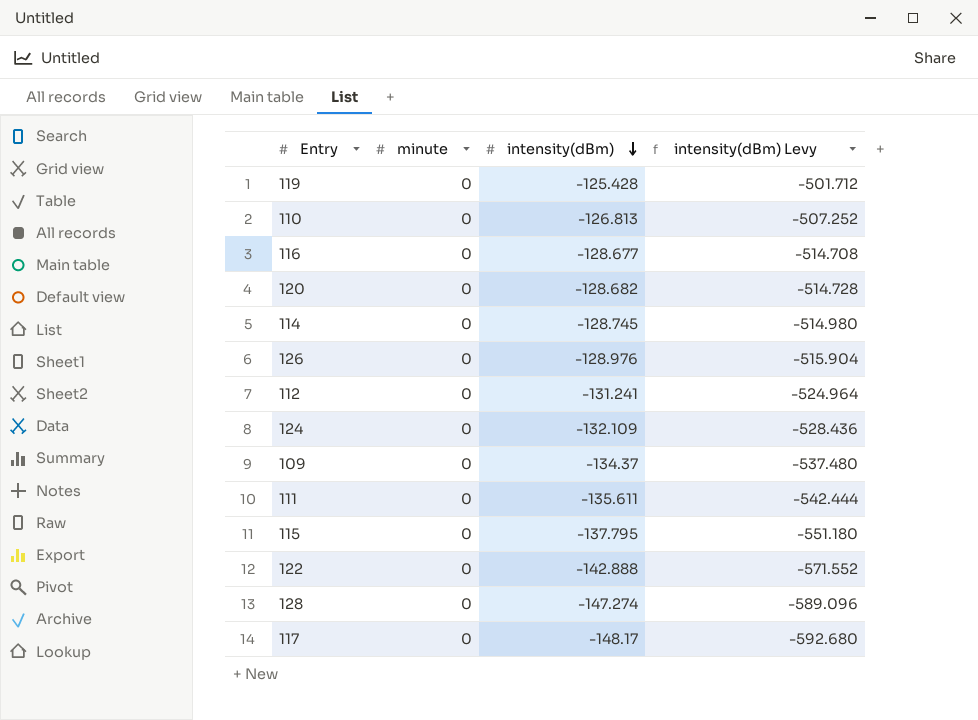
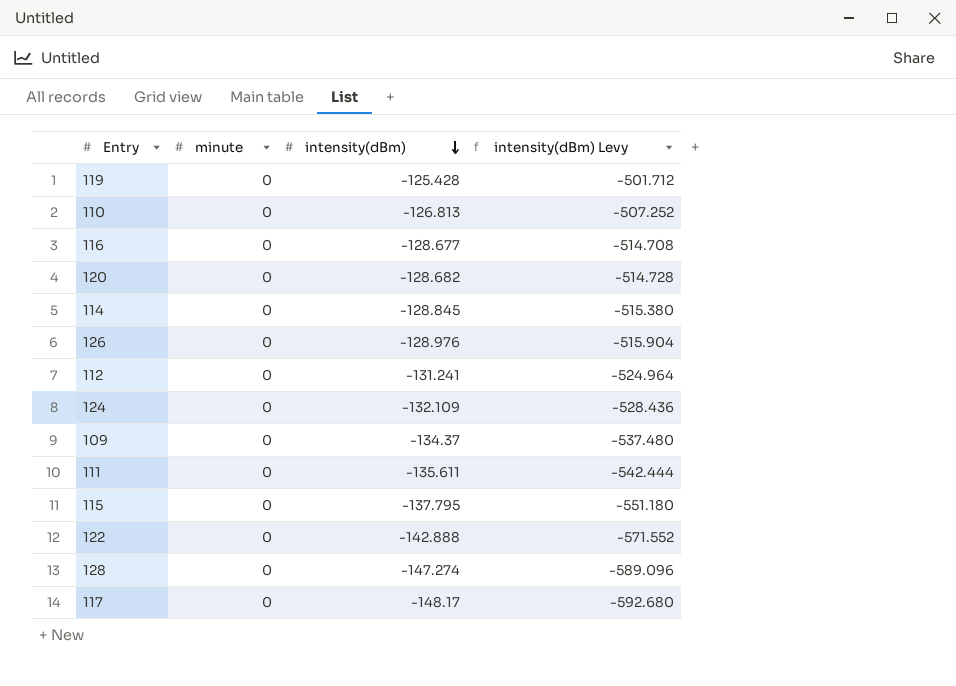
114 | intensity(dBm): -128.745 -> -128.845
114 | intensity(dBm) Levy: -514.980 -> -515.380

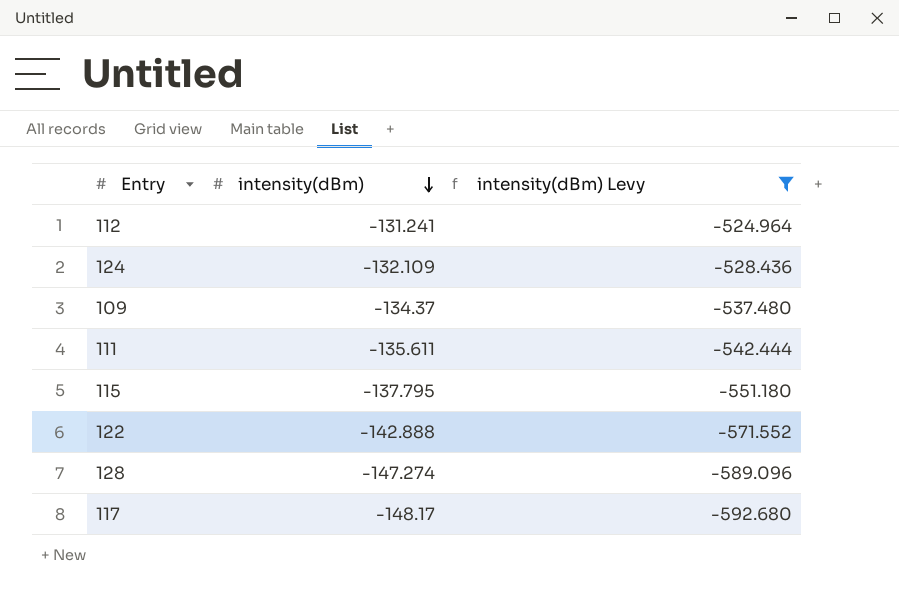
filter: none -> intensity(dBm) Levy <= -524.964
column minute | position: 2 -> none

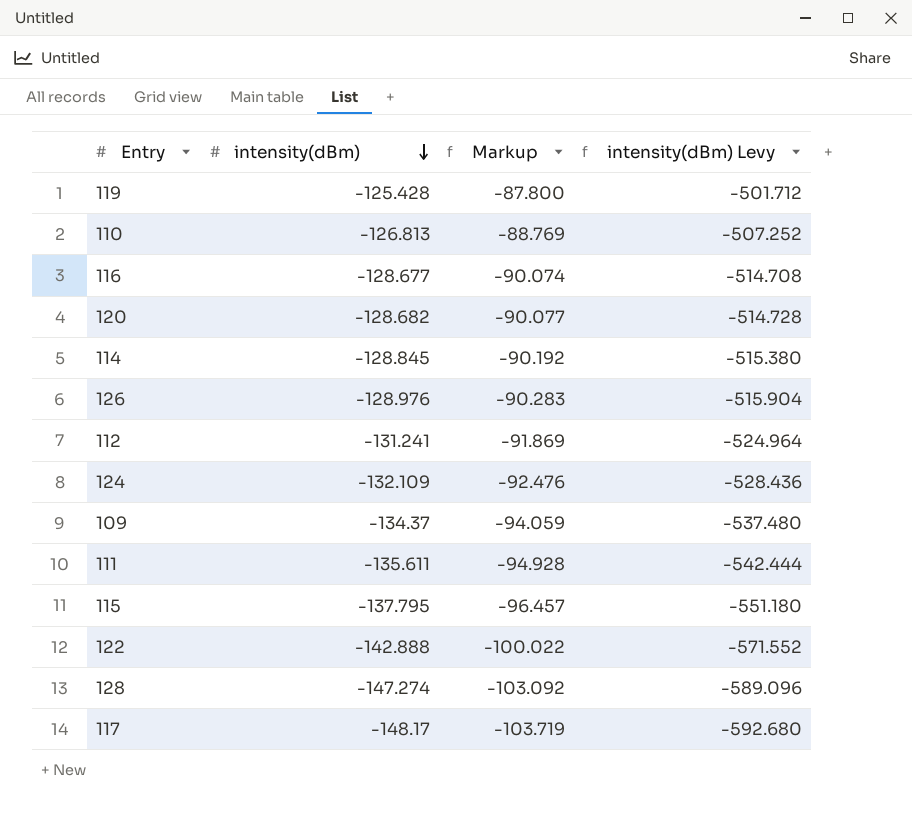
filter: intensity(dBm) Levy <= -524.964 -> none
column Markup | formula: none -> [intensity(dBm)] * 0.7

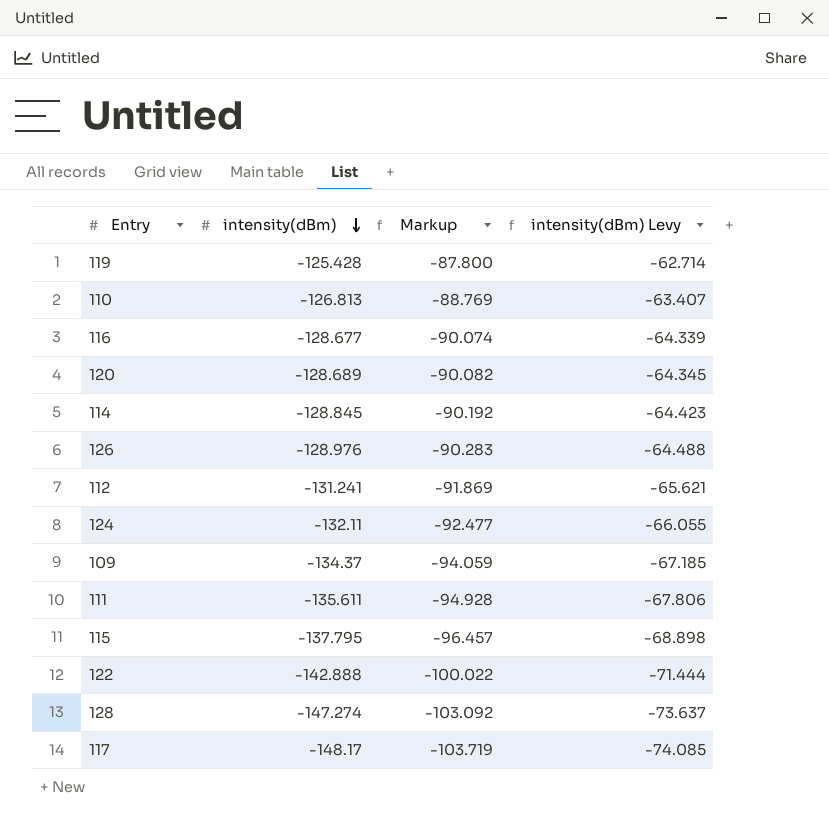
column intensity(dBm) Levy | formula: [intensity(dBm)] * 4 -> [intensity(dBm)] * 0.5
120 | intensity(dBm): -128.682 -> -128.689
120 | Markup: -90.077 -> -90.082
124 | intensity(dBm): -132.109 -> -132.11
124 | Markup: -92.476 -> -92.477

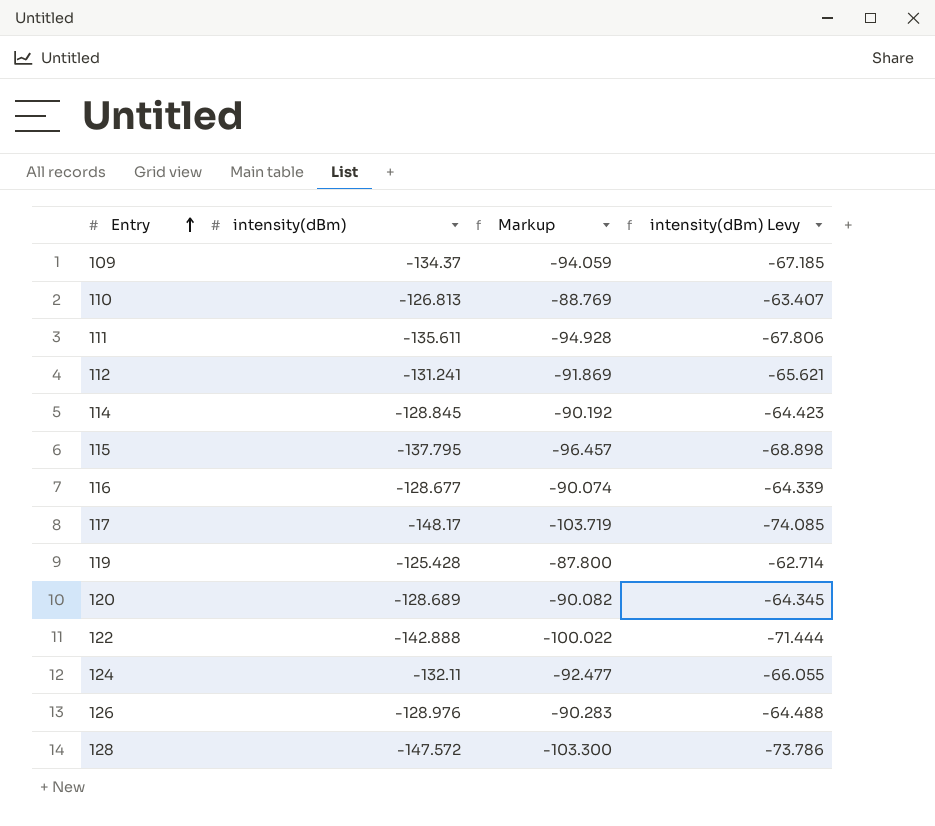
row order: intensity(dBm) descending -> Entry ascending
128 | intensity(dBm): -147.274 -> -147.572
128 | Markup: -103.092 -> -103.300
128 | intensity(dBm) Levy: -73.637 -> -73.786

